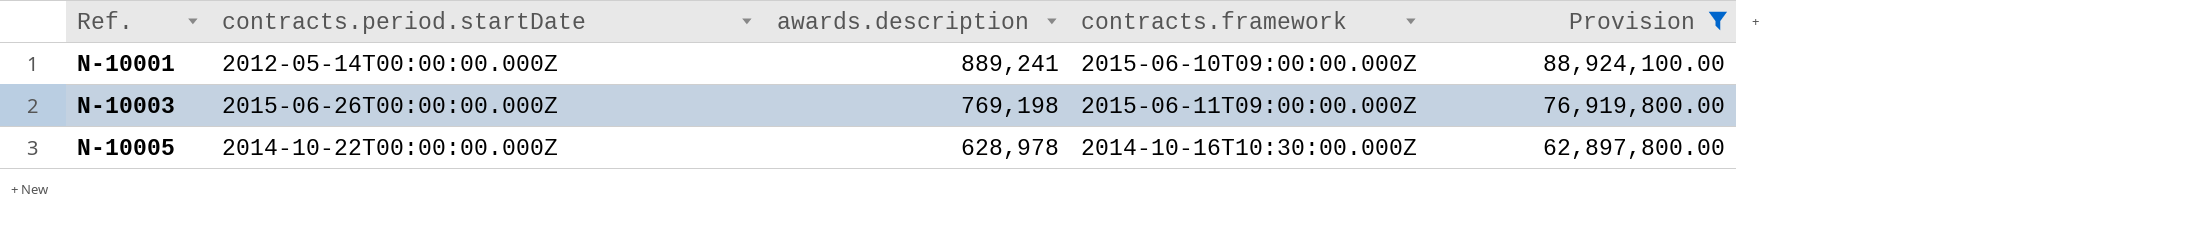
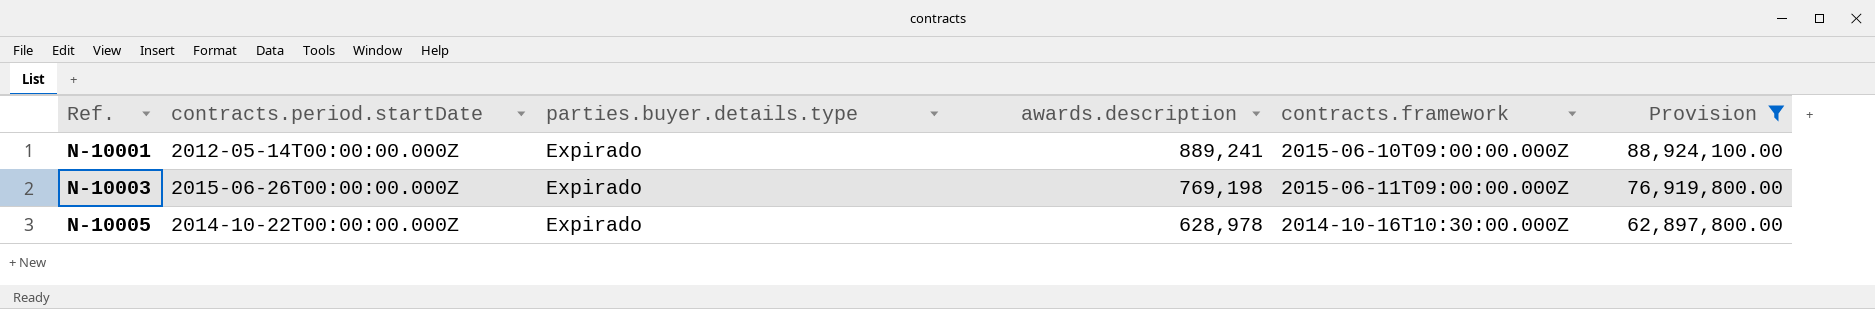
column parties.buyer.details.type | position: none -> 3

